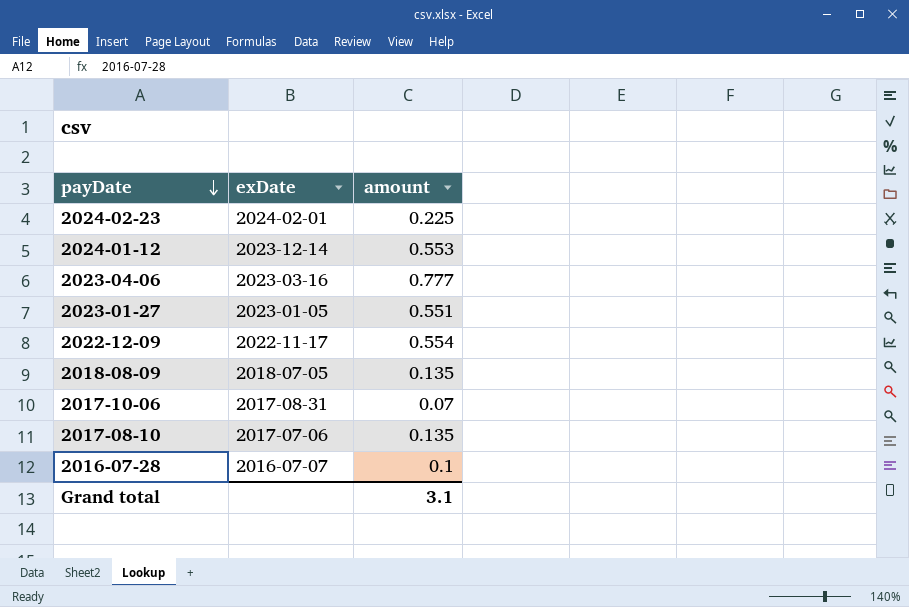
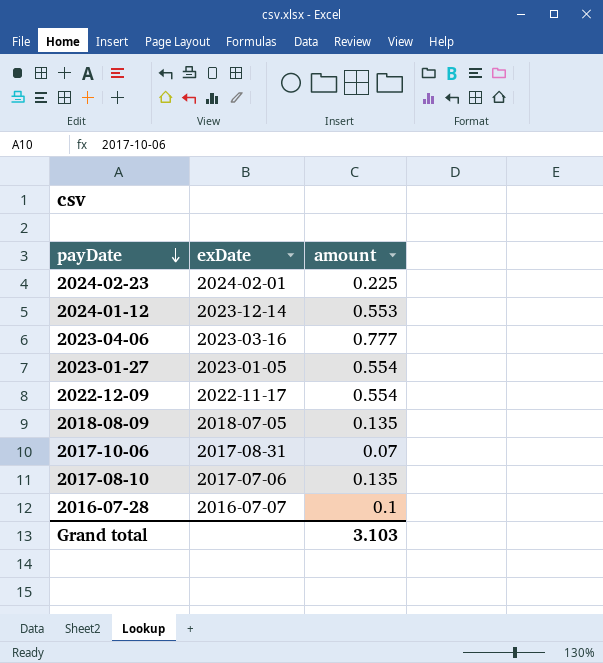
2023-01-27 | amount: 0.551 -> 0.554
Grand total | amount: 3.1 -> 3.103

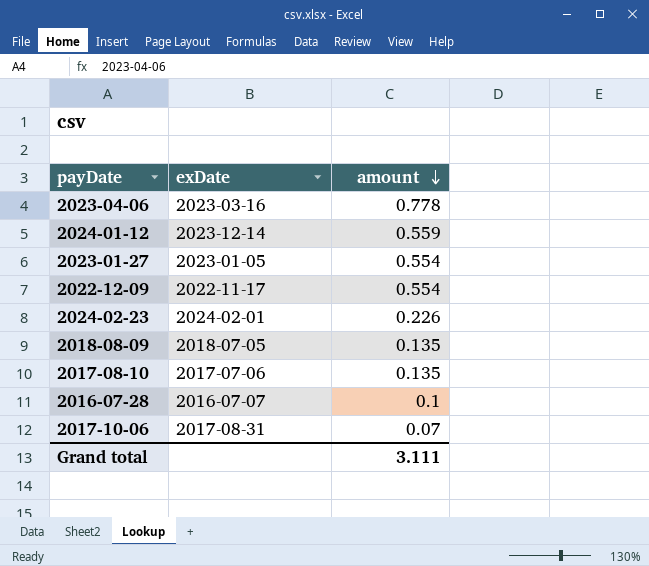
row order: payDate descending -> amount descending
2023-04-06 | amount: 0.777 -> 0.778
2024-01-12 | amount: 0.553 -> 0.559
2024-02-23 | amount: 0.225 -> 0.226
Grand total | amount: 3.103 -> 3.111

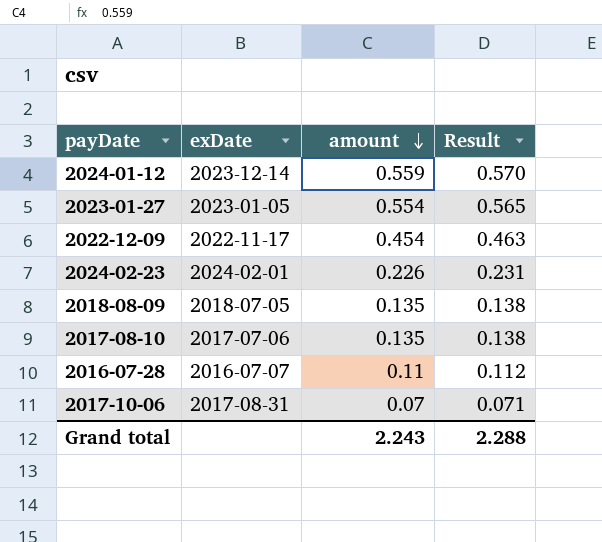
column Result | formula: none -> [amount] * 1.02
row 2023-04-06: 2023-03-16 | 0.778 -> none
2022-12-09 | amount: 0.554 -> 0.454
2016-07-28 | amount: 0.1 -> 0.11
Grand total | amount: 3.111 -> 2.243

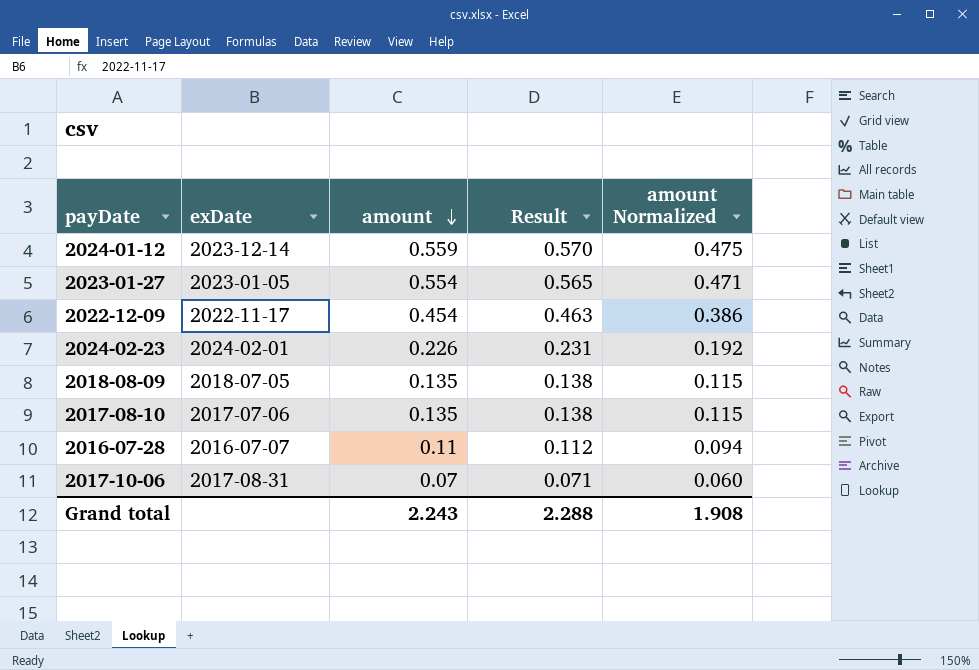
column amount Normalized | formula: none -> [amount] * 0.85

